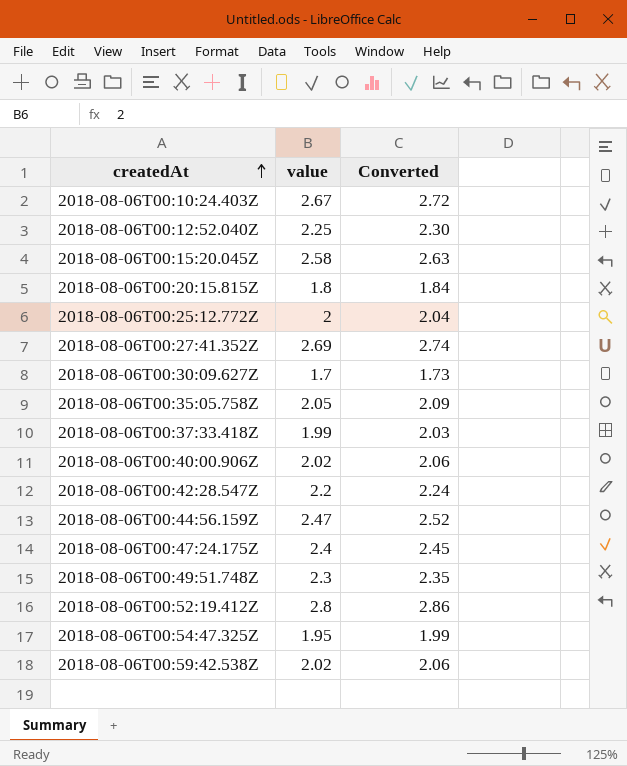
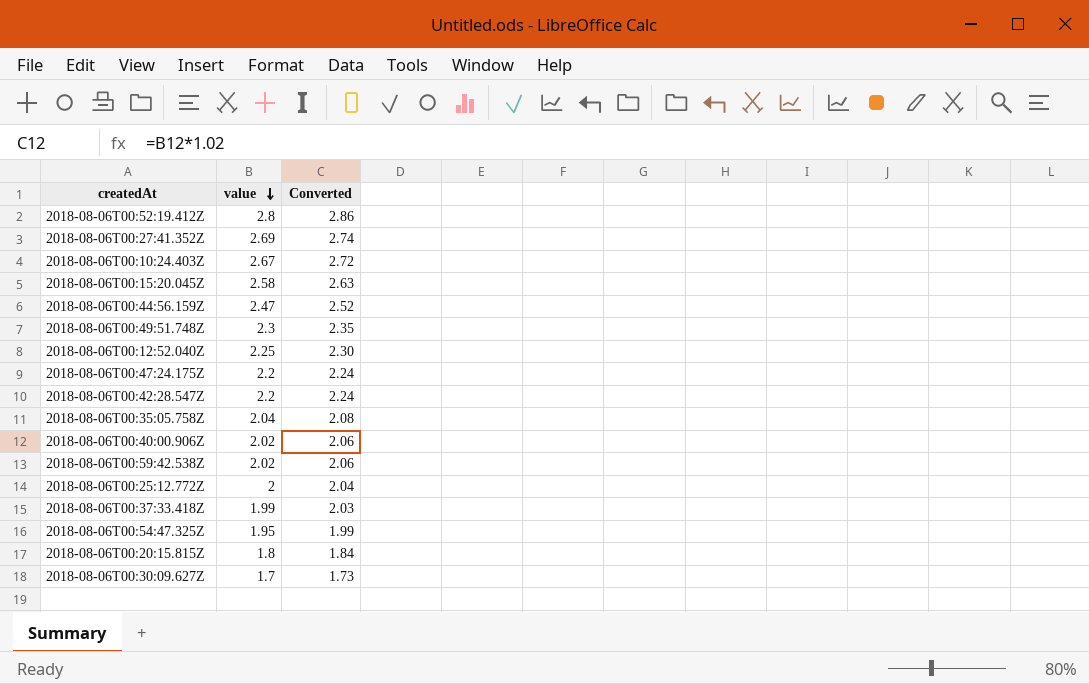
row order: createdAt ascending -> value descending
2018-08-06T00:47:24.175Z | value: 2.4 -> 2.2
2018-08-06T00:47:24.175Z | Converted: 2.45 -> 2.24
2018-08-06T00:35:05.758Z | value: 2.05 -> 2.04
2018-08-06T00:35:05.758Z | Converted: 2.09 -> 2.08

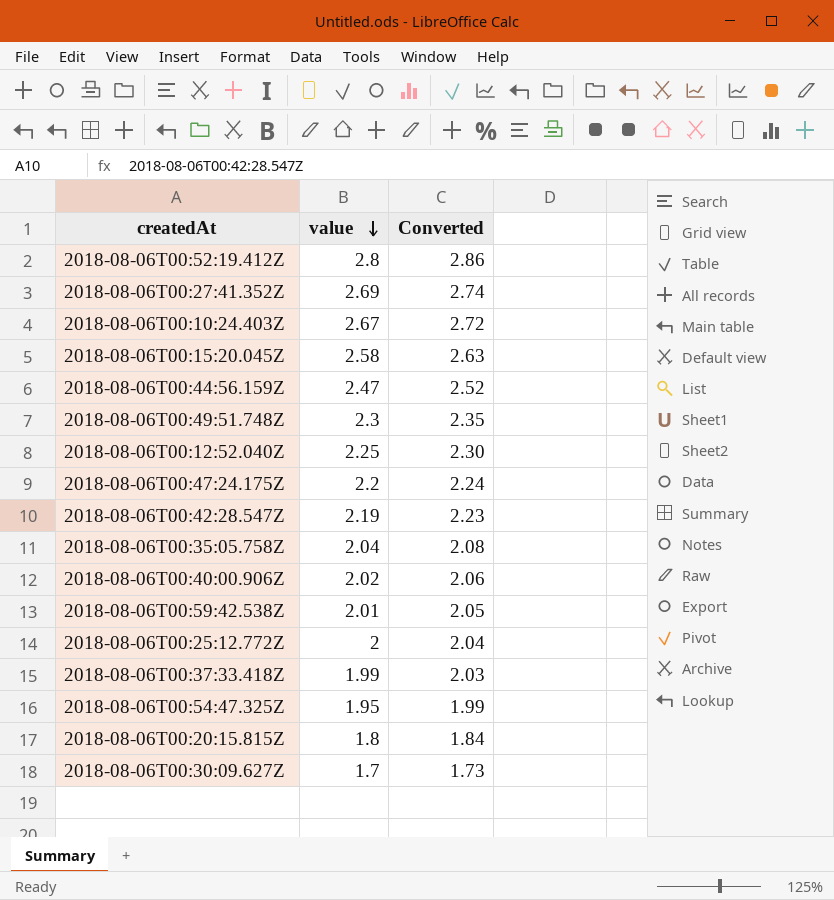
2018-08-06T00:42:28.547Z | value: 2.2 -> 2.19
2018-08-06T00:42:28.547Z | Converted: 2.24 -> 2.23
2018-08-06T00:59:42.538Z | value: 2.02 -> 2.01
2018-08-06T00:59:42.538Z | Converted: 2.06 -> 2.05

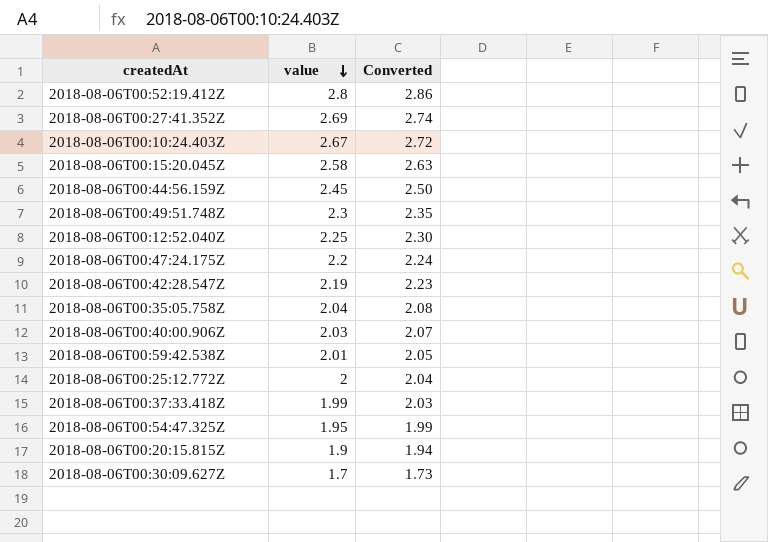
2018-08-06T00:44:56.159Z | value: 2.47 -> 2.45
2018-08-06T00:44:56.159Z | Converted: 2.52 -> 2.50
2018-08-06T00:40:00.906Z | value: 2.02 -> 2.03
2018-08-06T00:40:00.906Z | Converted: 2.06 -> 2.07
2018-08-06T00:20:15.815Z | value: 1.8 -> 1.9
2018-08-06T00:20:15.815Z | Converted: 1.84 -> 1.94

